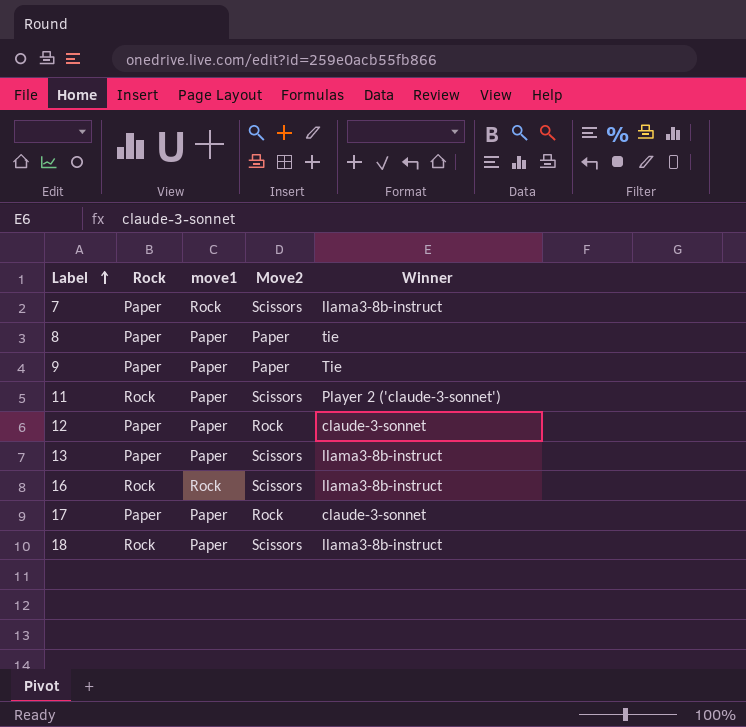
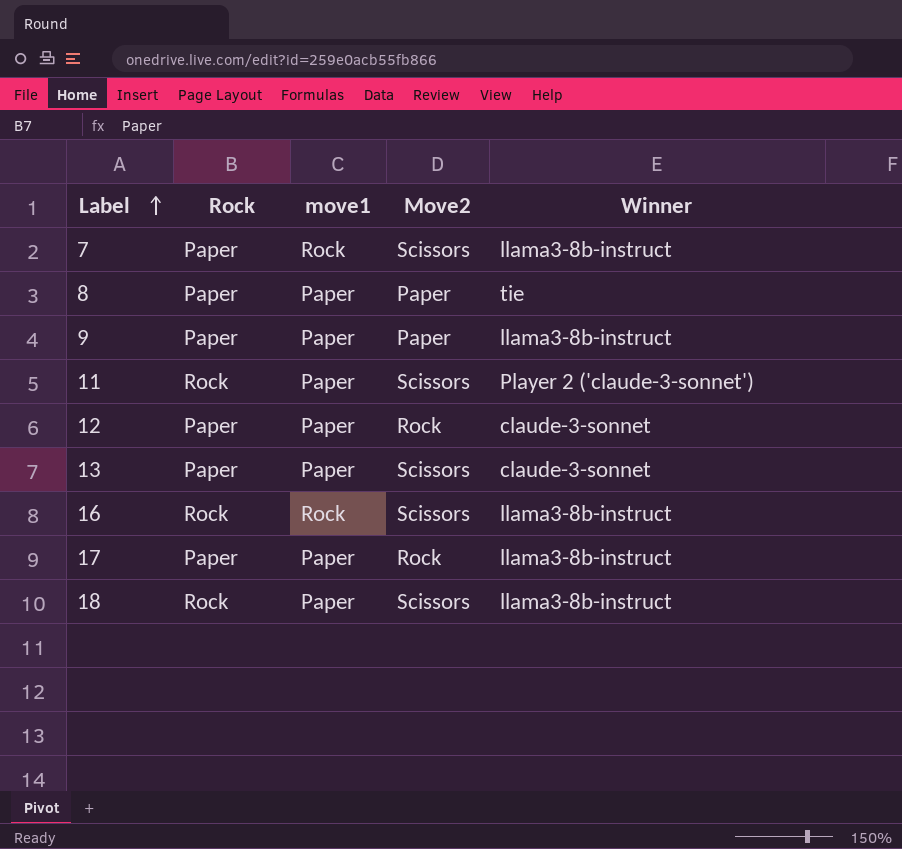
9 | Winner: Tie -> llama3-8b-instruct
13 | Winner: llama3-8b-instruct -> claude-3-sonnet
17 | Winner: claude-3-sonnet -> llama3-8b-instruct

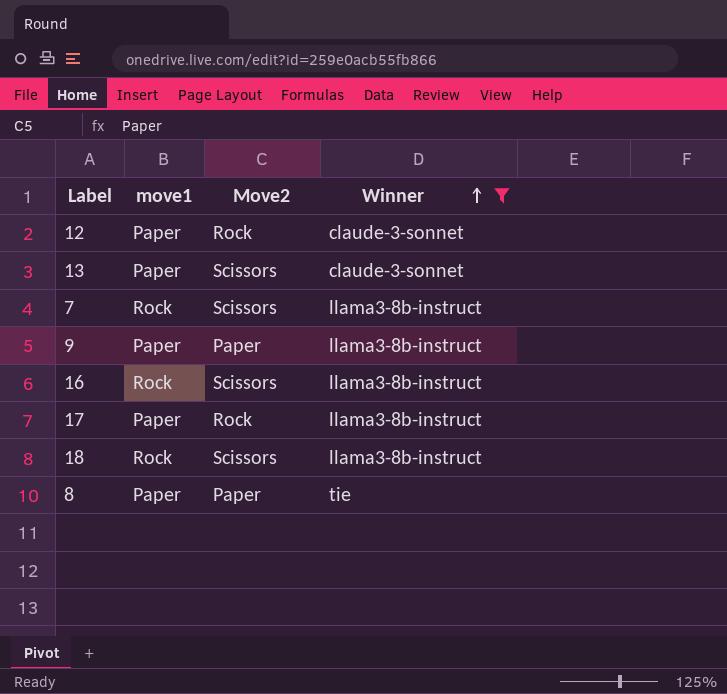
filter: none -> Winner != Player 2 ('claude-3-sonnet')
row order: Label ascending -> Winner ascending
column Rock | position: 2 -> none
18 | move1: Paper -> Rock

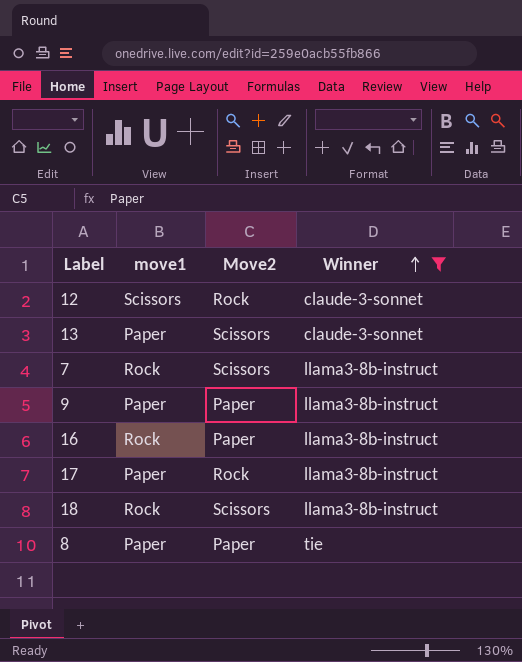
12 | move1: Paper -> Scissors
16 | Move2: Scissors -> Paper

